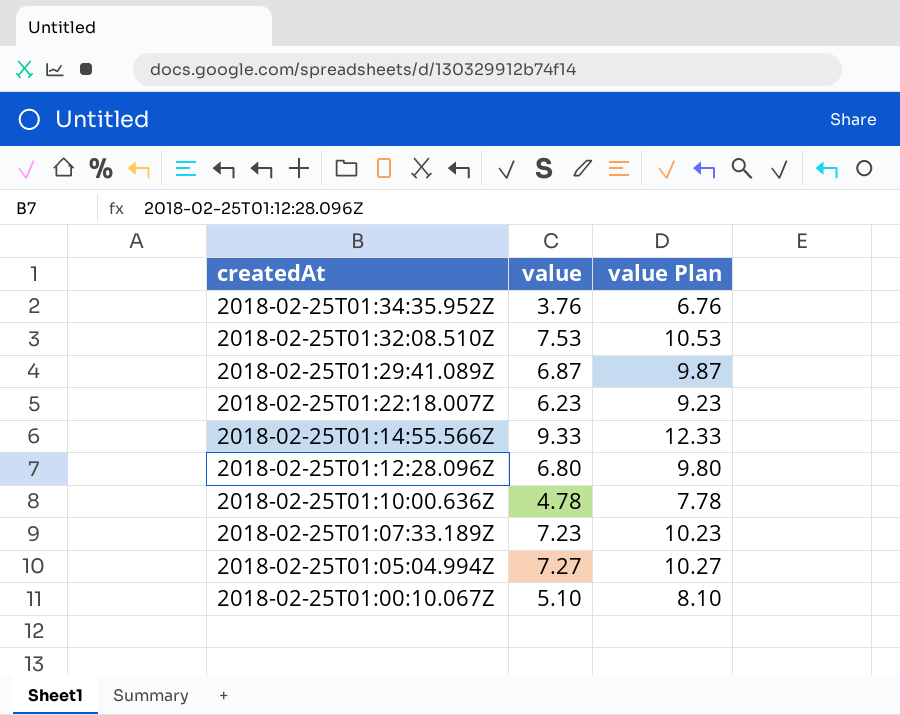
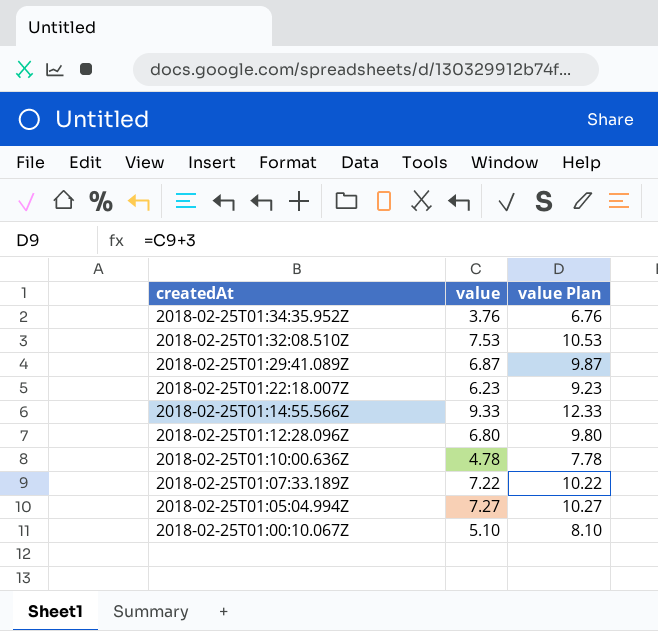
2018-02-25T01:07:33.189Z | value: 7.23 -> 7.22
2018-02-25T01:07:33.189Z | value Plan: 10.23 -> 10.22

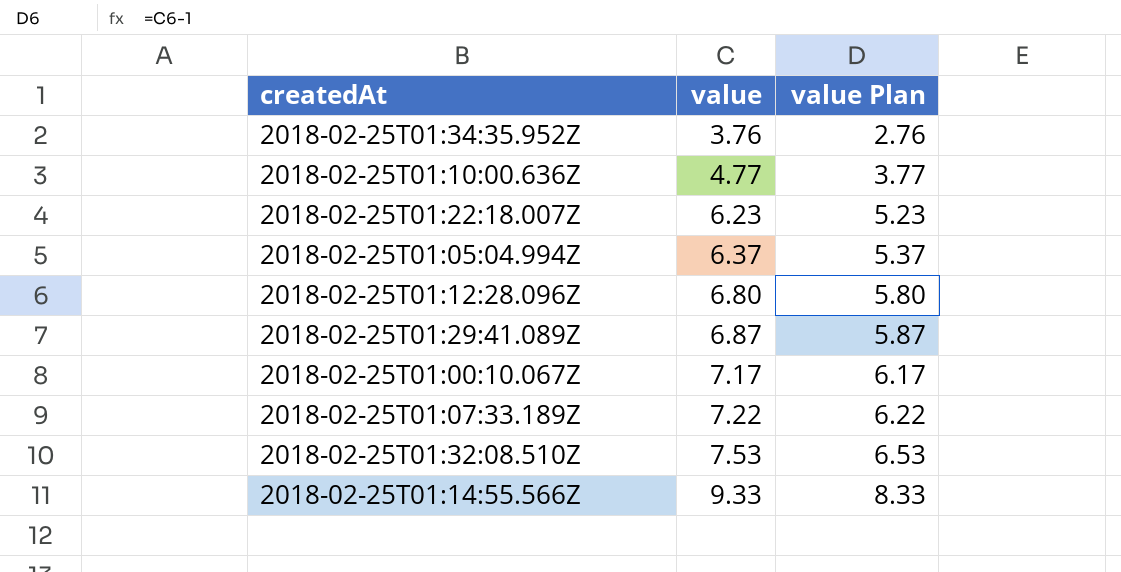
row order: createdAt descending -> value ascending
column value Plan | formula: [value] + 3 -> [value] - 1
2018-02-25T01:10:00.636Z | value: 4.78 -> 4.77
2018-02-25T01:05:04.994Z | value: 7.27 -> 6.37
2018-02-25T01:00:10.067Z | value: 5.10 -> 7.17

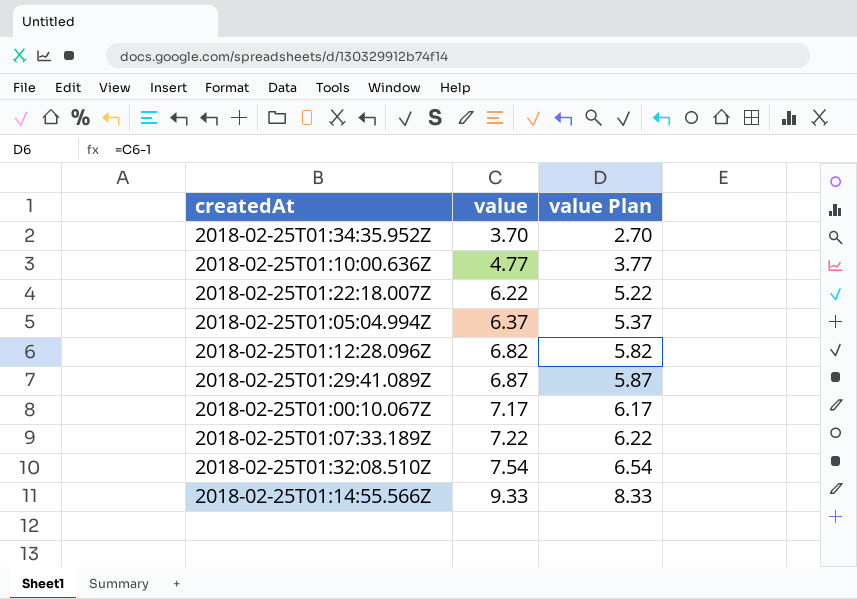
2018-02-25T01:34:35.952Z | value: 3.76 -> 3.70
2018-02-25T01:34:35.952Z | value Plan: 2.76 -> 2.70
2018-02-25T01:22:18.007Z | value: 6.23 -> 6.22
2018-02-25T01:22:18.007Z | value Plan: 5.23 -> 5.22
2018-02-25T01:12:28.096Z | value: 6.80 -> 6.82
2018-02-25T01:12:28.096Z | value Plan: 5.80 -> 5.82
2018-02-25T01:32:08.510Z | value: 7.53 -> 7.54
2018-02-25T01:32:08.510Z | value Plan: 6.53 -> 6.54

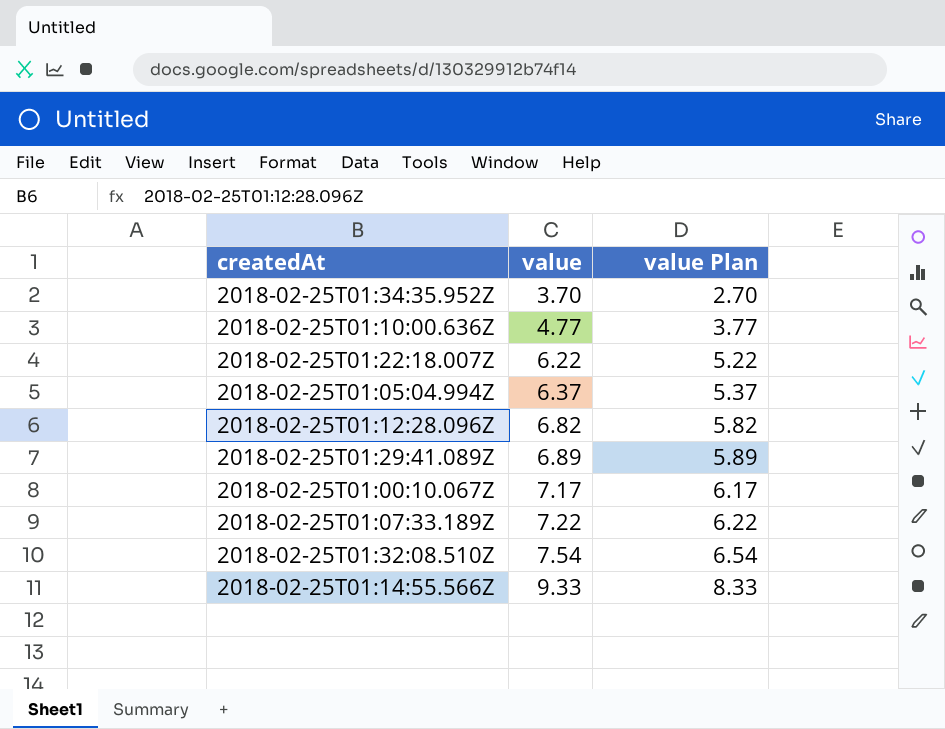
2018-02-25T01:29:41.089Z | value: 6.87 -> 6.89
2018-02-25T01:29:41.089Z | value Plan: 5.87 -> 5.89

